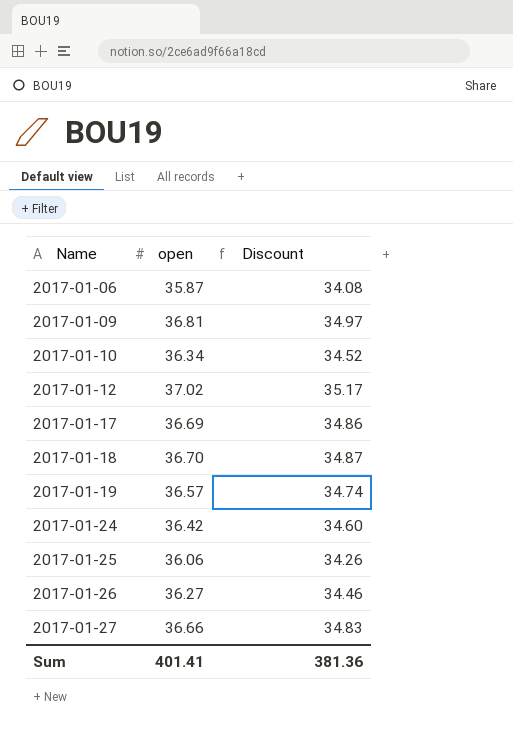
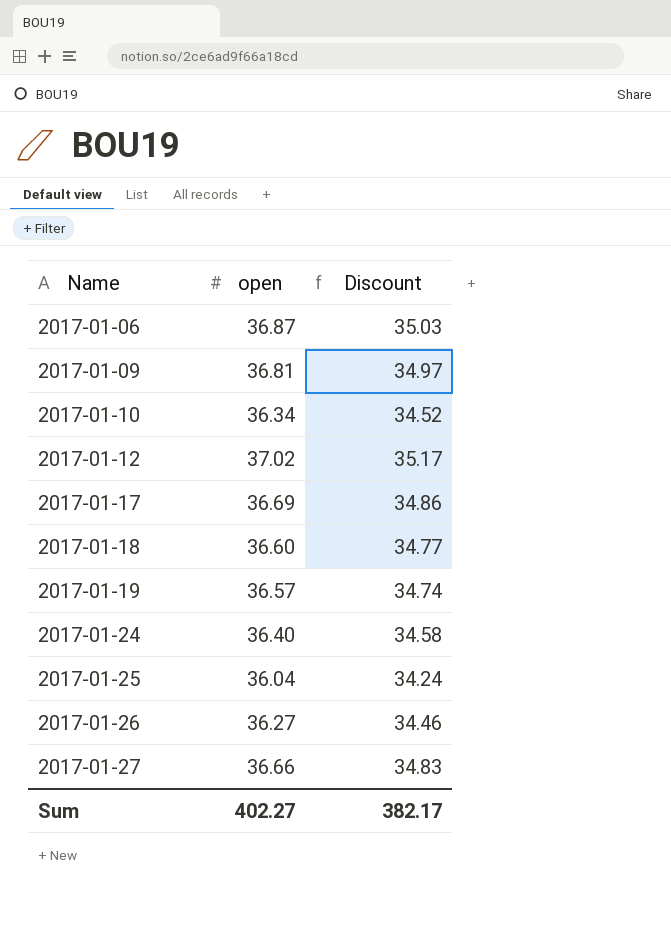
2017-01-06 | open: 35.87 -> 36.87
2017-01-06 | Discount: 34.08 -> 35.03
2017-01-18 | open: 36.70 -> 36.60
2017-01-18 | Discount: 34.87 -> 34.77
2017-01-24 | open: 36.42 -> 36.40
2017-01-24 | Discount: 34.60 -> 34.58
2017-01-25 | open: 36.06 -> 36.04
2017-01-25 | Discount: 34.26 -> 34.24
Sum | open: 401.41 -> 402.27
Sum | Discount: 381.36 -> 382.17

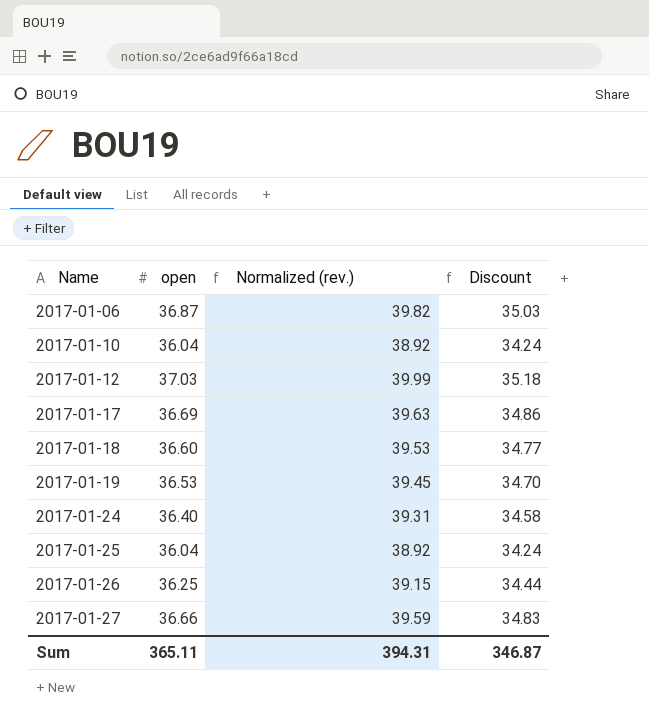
column Normalized (rev.) | formula: none -> [open] * 1.08
row 2017-01-09: 36.81 | 34.97 -> none
2017-01-10 | open: 36.34 -> 36.04
2017-01-10 | Discount: 34.52 -> 34.24
2017-01-12 | open: 37.02 -> 37.03
2017-01-12 | Discount: 35.17 -> 35.18
2017-01-19 | open: 36.57 -> 36.53
2017-01-19 | Discount: 34.74 -> 34.70
2017-01-26 | open: 36.27 -> 36.25
2017-01-26 | Discount: 34.46 -> 34.44
Sum | open: 402.27 -> 365.11
Sum | Discount: 382.17 -> 346.87

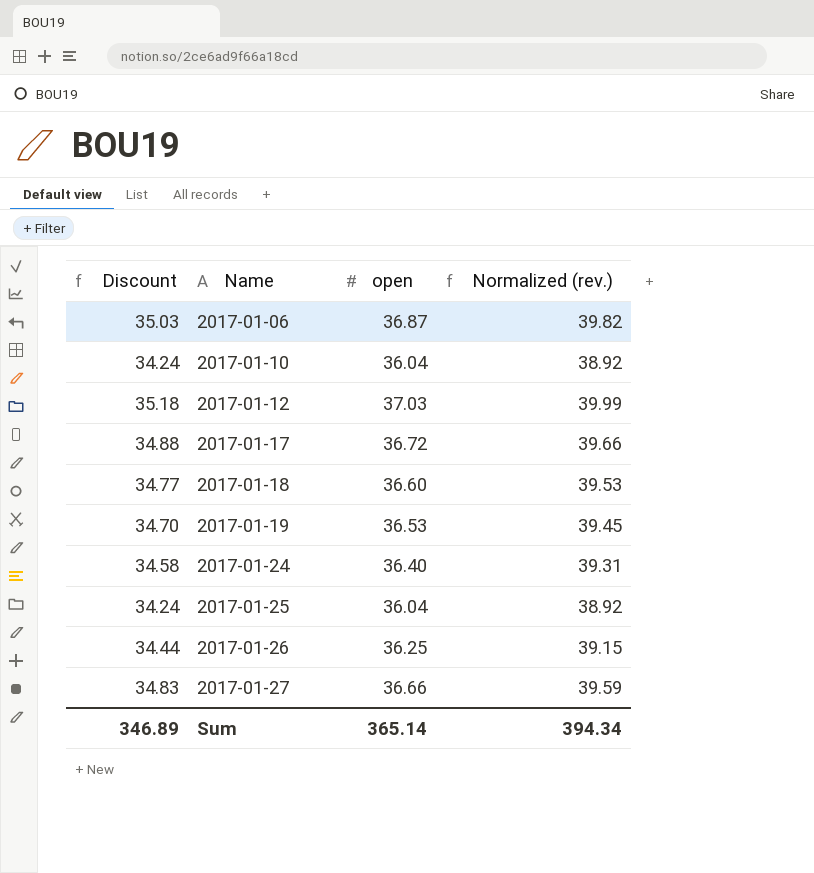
column Discount | position: 4 -> 1
2017-01-17 | Discount: 34.86 -> 34.88
2017-01-17 | open: 36.69 -> 36.72
2017-01-17 | Normalized (rev.): 39.63 -> 39.66
Sum | Discount: 346.87 -> 346.89
Sum | open: 365.11 -> 365.14
Sum | Normalized (rev.): 394.31 -> 394.34

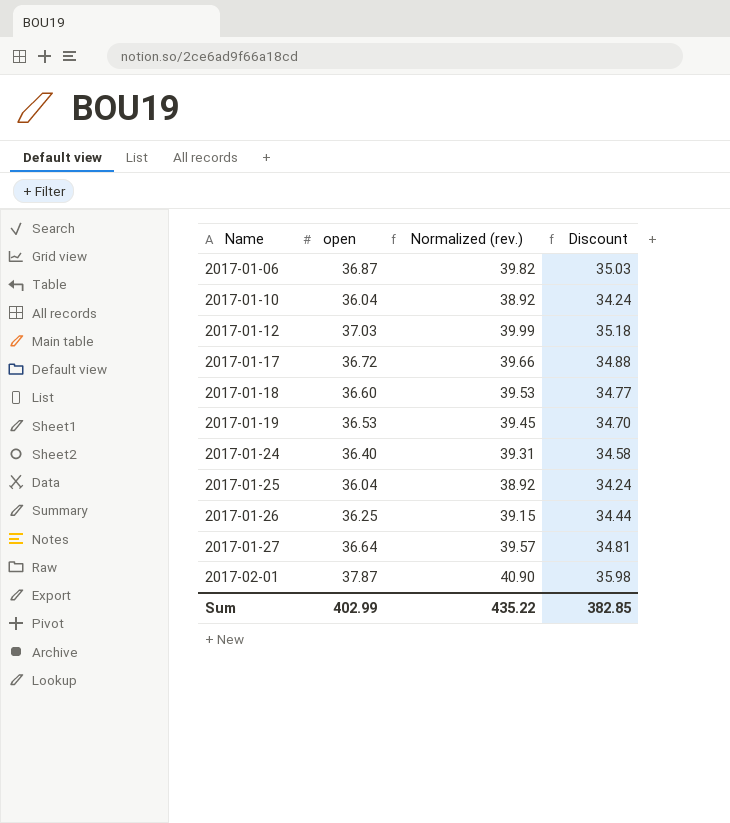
column Discount | position: 1 -> 4
2017-01-27 | open: 36.66 -> 36.64
2017-01-27 | Normalized (rev.): 39.59 -> 39.57
2017-01-27 | Discount: 34.83 -> 34.81
row 2017-02-01: none -> 37.87 | 40.90 | 35.98
Sum | open: 365.14 -> 402.99
Sum | Normalized (rev.): 394.34 -> 435.22
Sum | Discount: 346.89 -> 382.85

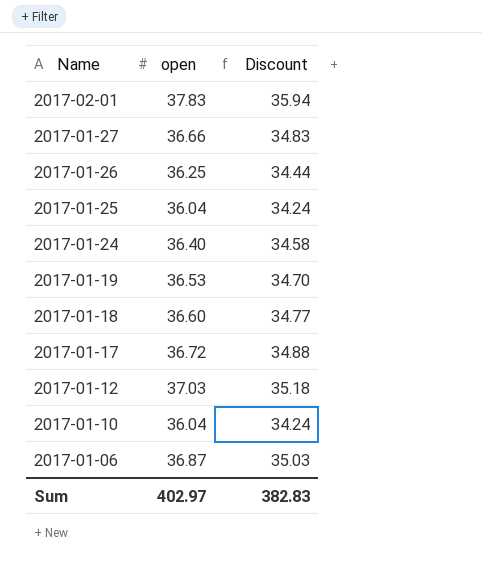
row order: Name ascending -> Name descending
column Normalized (rev.) | formula: [open] * 1.08 -> none
2017-02-01 | open: 37.87 -> 37.83
2017-02-01 | Discount: 35.98 -> 35.94
2017-01-27 | open: 36.64 -> 36.66
2017-01-27 | Discount: 34.81 -> 34.83
Sum | open: 402.99 -> 402.97
Sum | Discount: 382.85 -> 382.83

